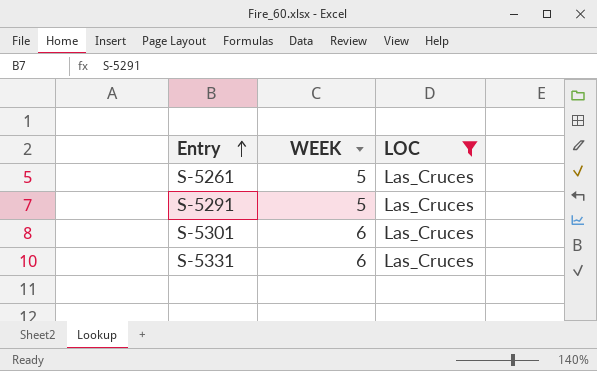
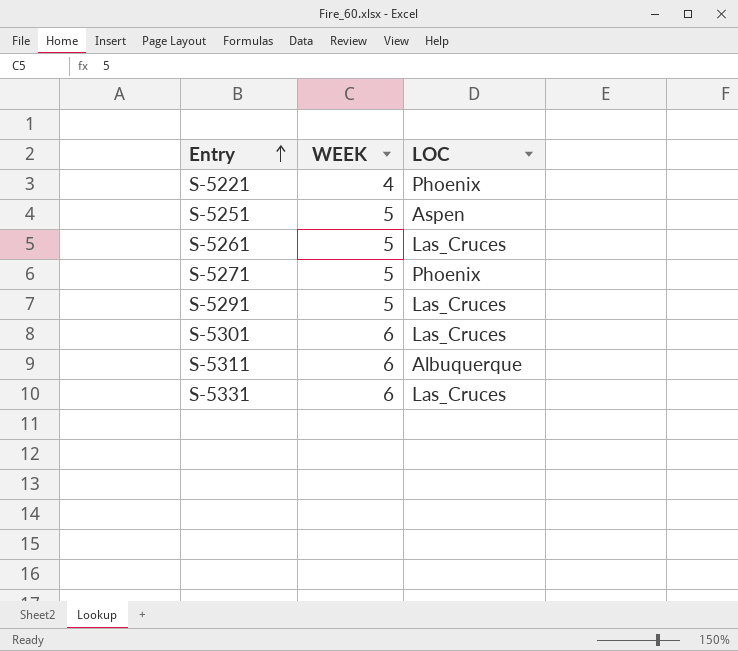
filter: LOC = Las_Cruces -> none

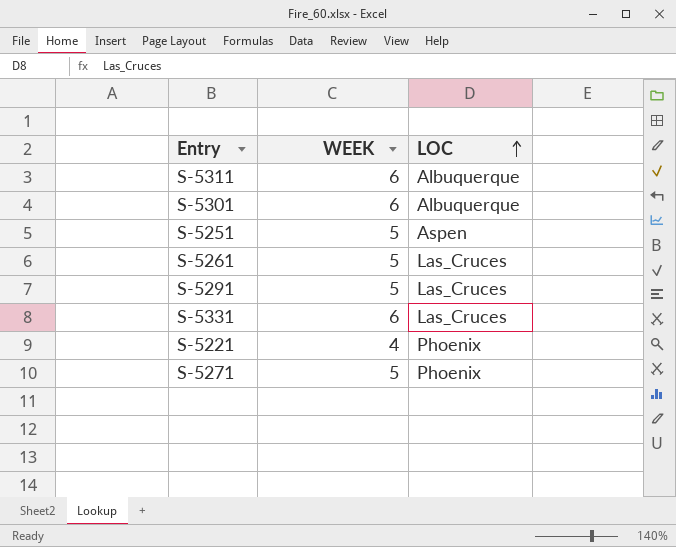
row order: Entry ascending -> LOC ascending
S-5301 | LOC: Las_Cruces -> Albuquerque

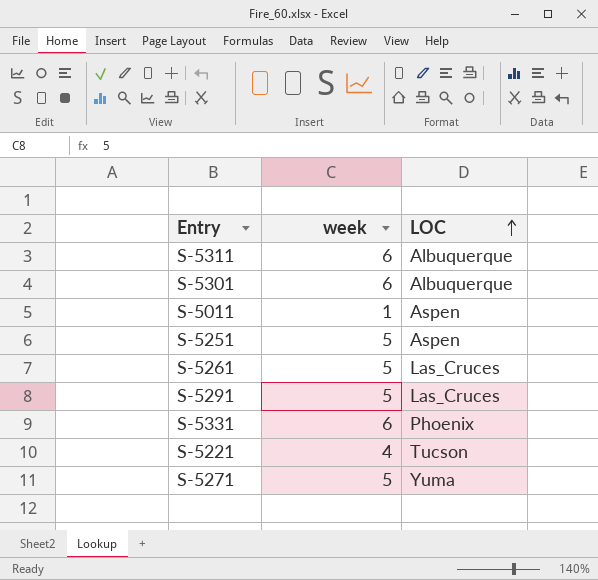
column name: WEEK -> week
row S-5011: none -> 1 | Aspen
S-5331 | LOC: Las_Cruces -> Phoenix
S-5221 | LOC: Phoenix -> Tucson
S-5271 | LOC: Phoenix -> Yuma

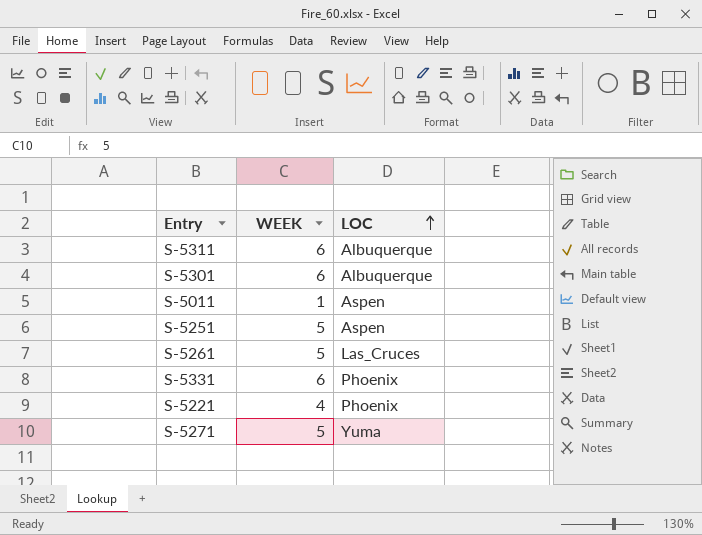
column name: week -> WEEK
row S-5291: 5 | Las_Cruces -> none
S-5221 | LOC: Tucson -> Phoenix

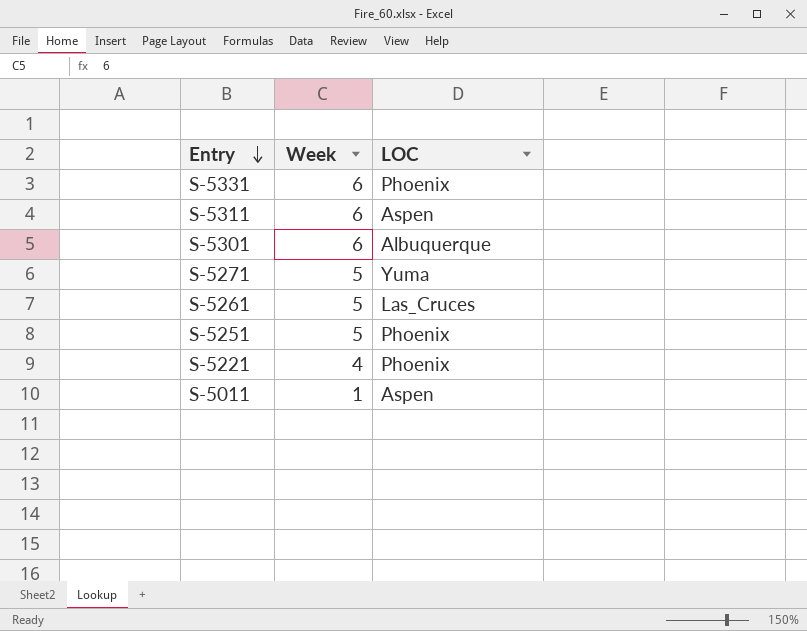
row order: LOC ascending -> Entry descending
column name: WEEK -> Week
S-5311 | LOC: Albuquerque -> Aspen
S-5251 | LOC: Aspen -> Phoenix

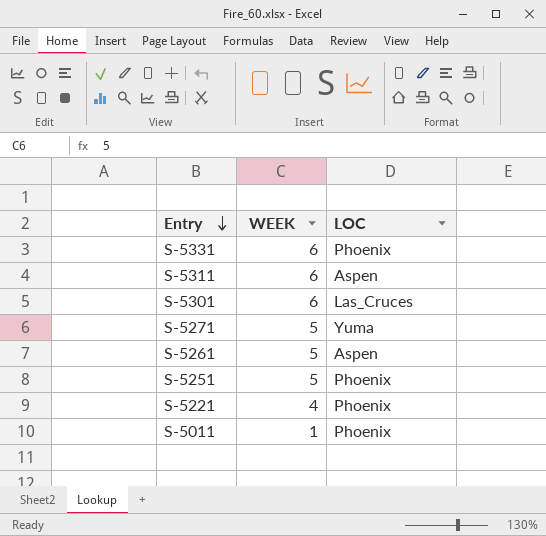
column name: Week -> WEEK
S-5301 | LOC: Albuquerque -> Las_Cruces
S-5261 | LOC: Las_Cruces -> Aspen
S-5011 | LOC: Aspen -> Phoenix

